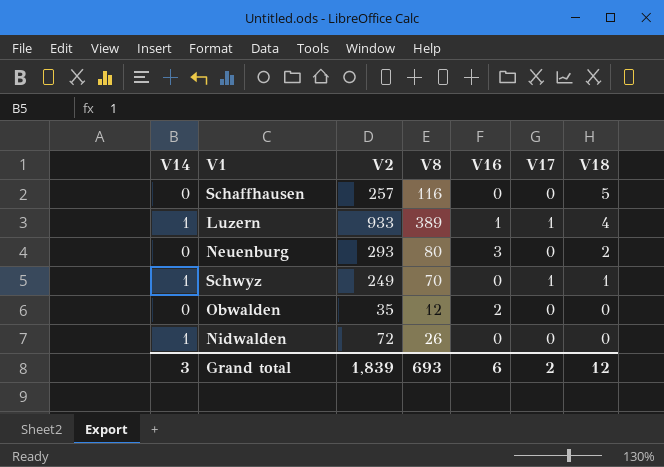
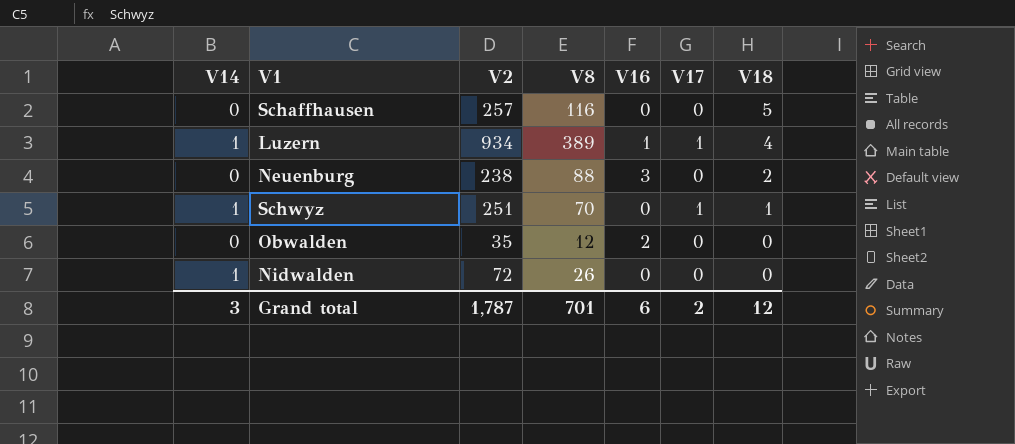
Luzern | V2: 933 -> 934
Neuenburg | V2: 293 -> 238
Neuenburg | V8: 80 -> 88
Schwyz | V2: 249 -> 251
Grand total | V2: 1,839 -> 1,787
Grand total | V8: 693 -> 701

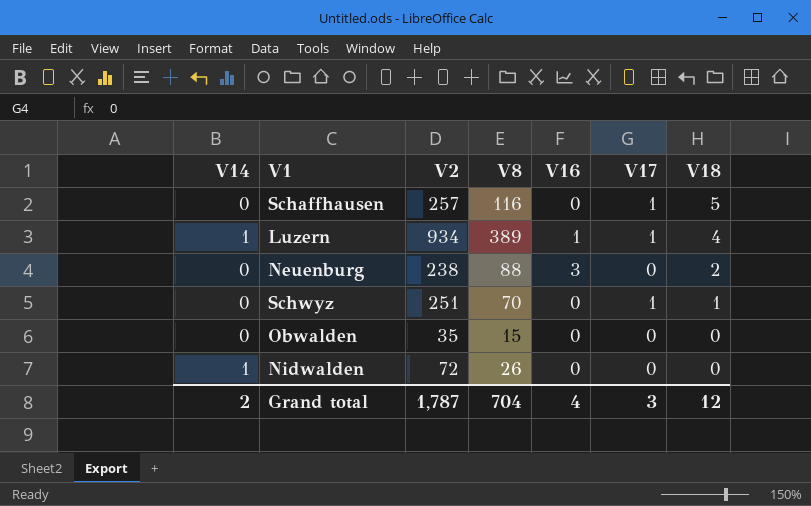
Schaffhausen | V17: 0 -> 1
Schwyz | V14: 1 -> 0
Obwalden | V8: 12 -> 15
Obwalden | V16: 2 -> 0
Grand total | V14: 3 -> 2
Grand total | V8: 701 -> 704
Grand total | V16: 6 -> 4
Grand total | V17: 2 -> 3

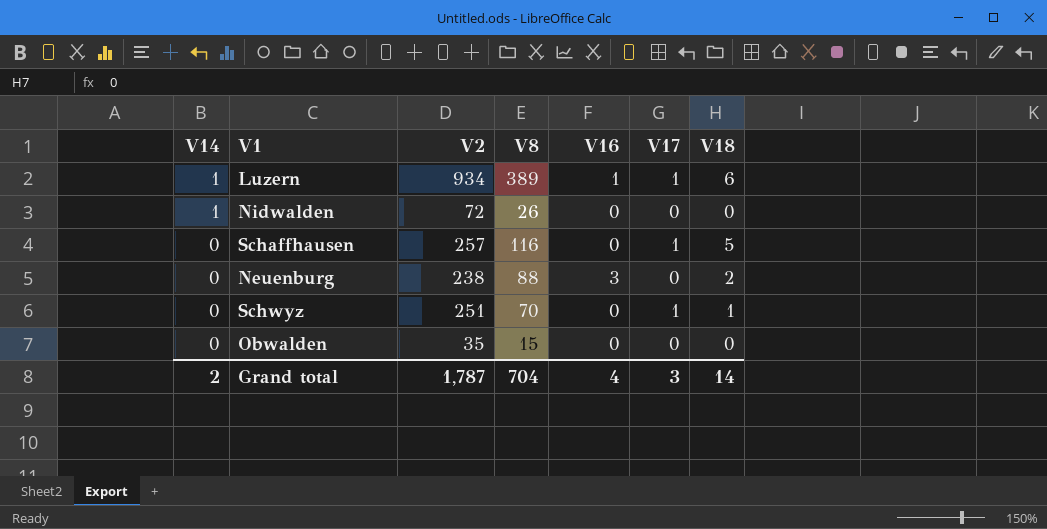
row order: V18 descending -> V14 descending
Luzern | V18: 4 -> 6
Grand total | V18: 12 -> 14

